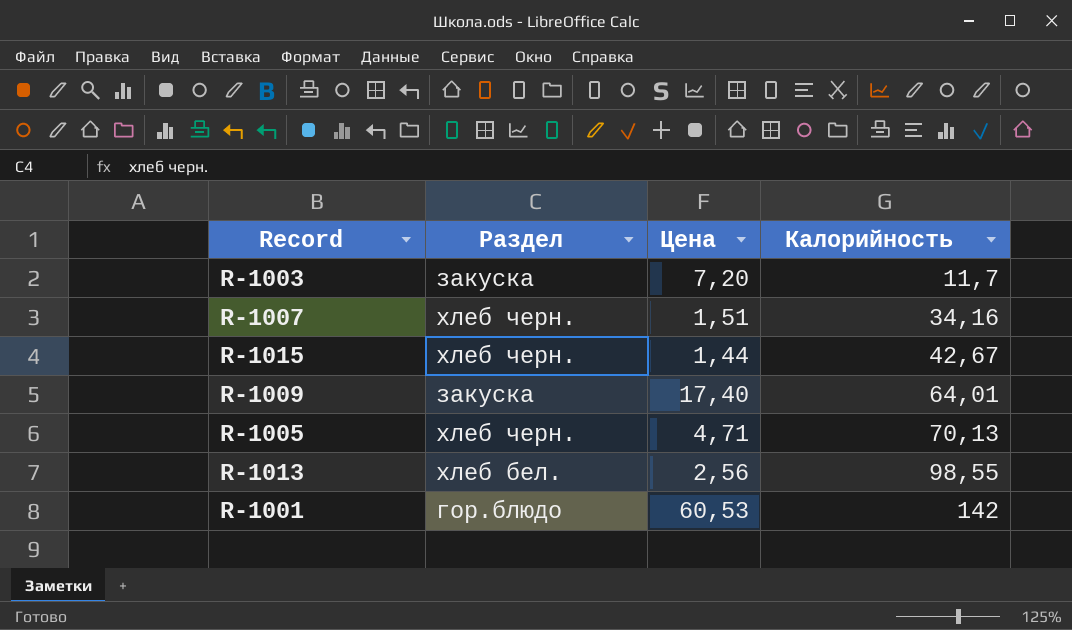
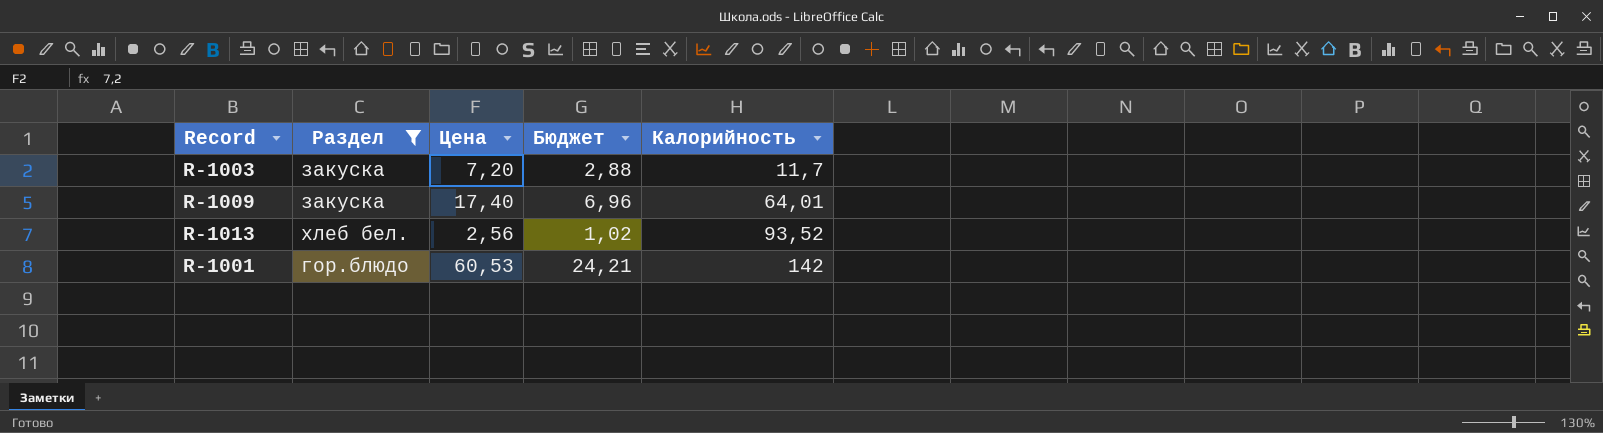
filter: none -> Раздел != хлеб черн.
column Бюджет | formula: none -> [Цена] * 0,4
R-1013 | Калорийность: 98,55 -> 93,52

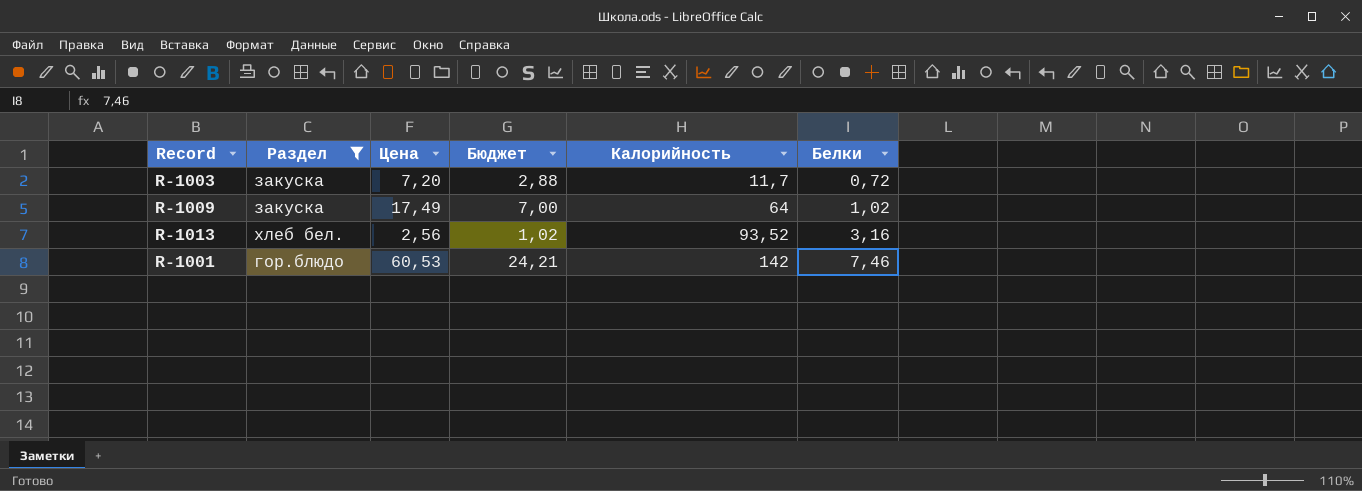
column Белки | position: none -> 6
R-1009 | Цена: 17,40 -> 17,49
R-1009 | Бюджет: 6,96 -> 7,00
R-1009 | Калорийность: 64,01 -> 64

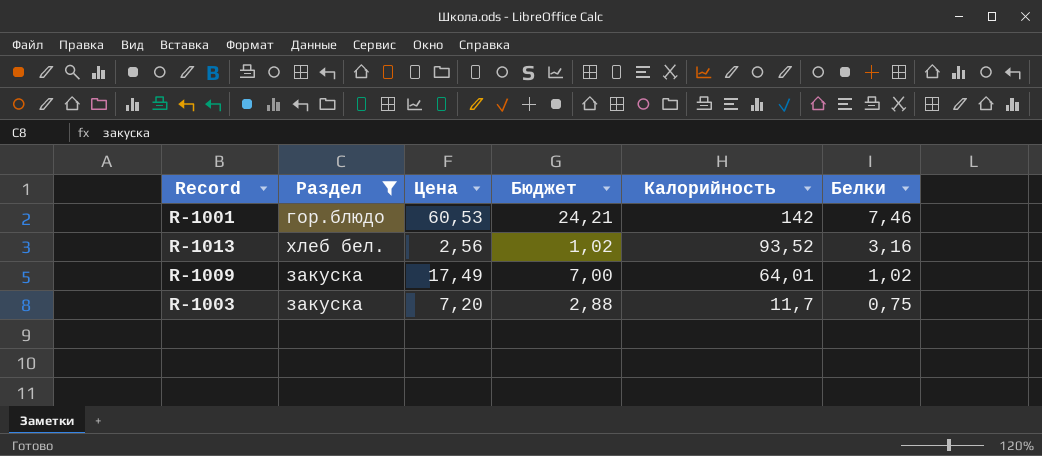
row order: Калорийность ascending -> Калорийность descending
R-1009 | Калорийность: 64 -> 64,01
R-1003 | Белки: 0,72 -> 0,75

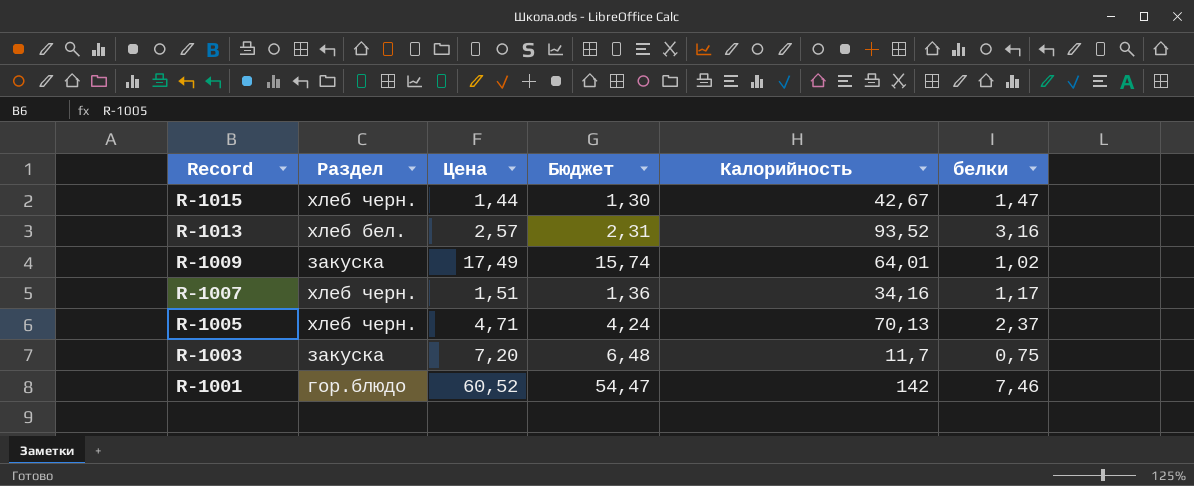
filter: Раздел != хлеб черн. -> none
row order: Калорийность descending -> Record descending
column Бюджет | formula: [Цена] * 0,4 -> [Цена] * 0,9
column name: Белки -> белки
R-1013 | Цена: 2,56 -> 2,57
R-1001 | Цена: 60,53 -> 60,52

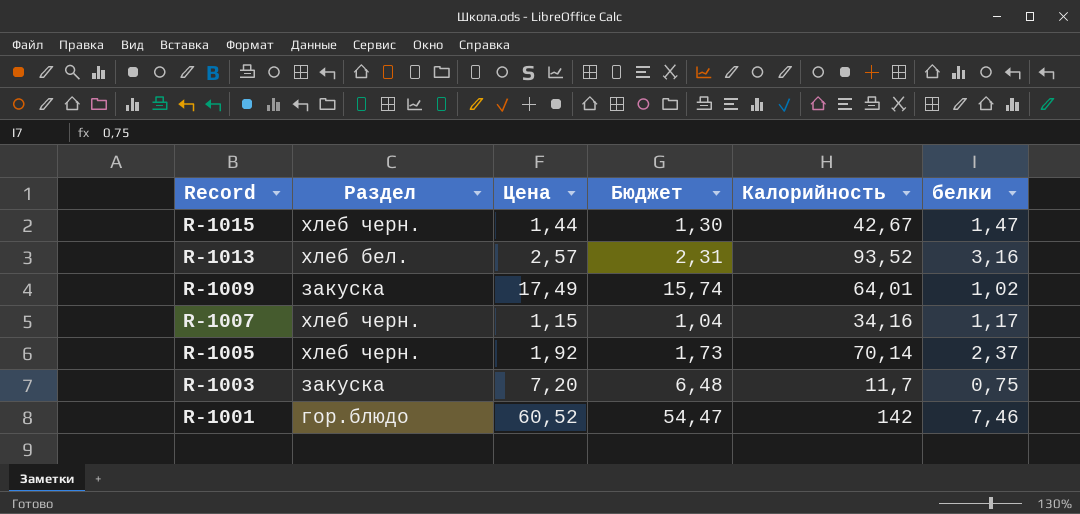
R-1007 | Цена: 1,51 -> 1,15
R-1007 | Бюджет: 1,36 -> 1,04
R-1005 | Цена: 4,71 -> 1,92
R-1005 | Бюджет: 4,24 -> 1,73
R-1005 | Калорийность: 70,13 -> 70,14

